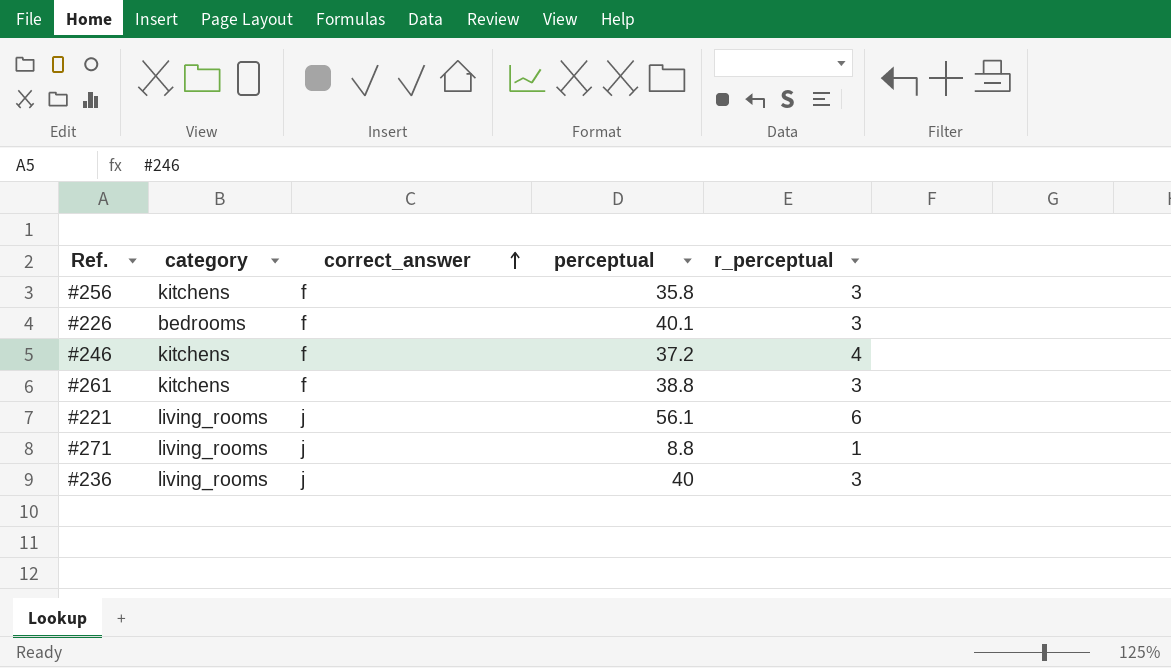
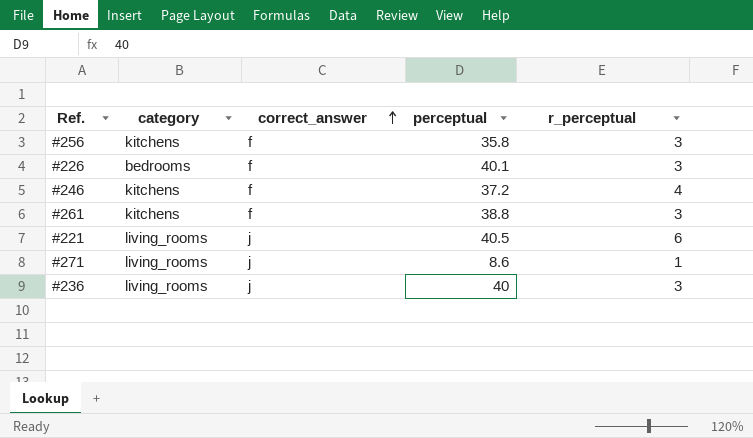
#221 | perceptual: 56.1 -> 40.5
#271 | perceptual: 8.8 -> 8.6

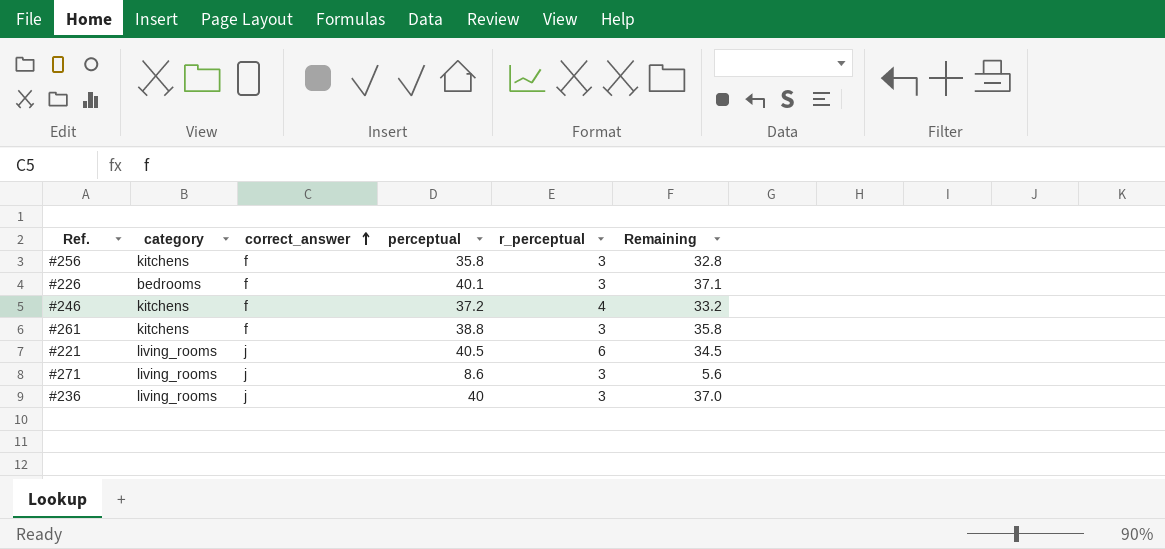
column Remaining | formula: none -> [perceptual] - [r_perceptual]
#271 | r_perceptual: 1 -> 3

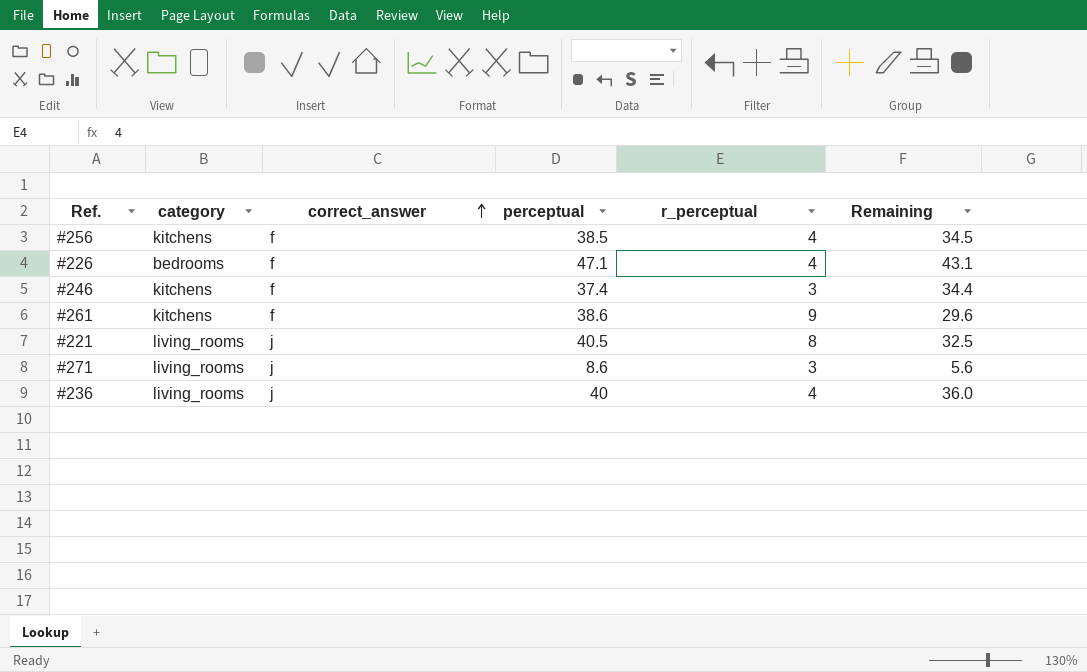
#256 | perceptual: 35.8 -> 38.5
#256 | r_perceptual: 3 -> 4
#256 | Remaining: 32.8 -> 34.5
#226 | perceptual: 40.1 -> 47.1
#226 | r_perceptual: 3 -> 4
#226 | Remaining: 37.1 -> 43.1
#246 | perceptual: 37.2 -> 37.4
#246 | r_perceptual: 4 -> 3
#246 | Remaining: 33.2 -> 34.4
#261 | perceptual: 38.8 -> 38.6
#261 | r_perceptual: 3 -> 9
#261 | Remaining: 35.8 -> 29.6
#221 | r_perceptual: 6 -> 8
#221 | Remaining: 34.5 -> 32.5
#236 | r_perceptual: 3 -> 4
#236 | Remaining: 37.0 -> 36.0

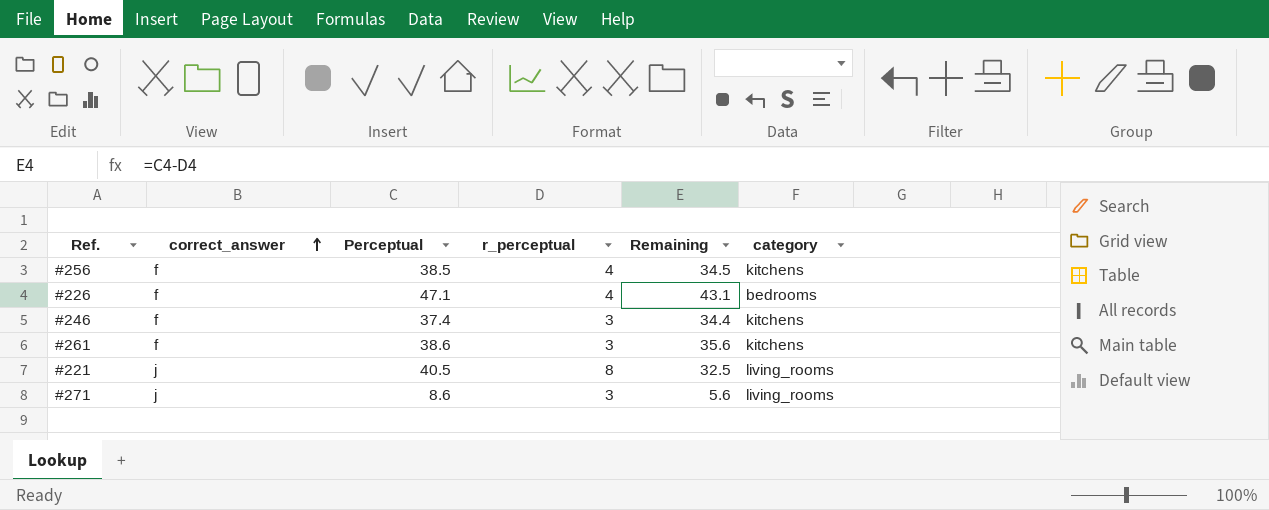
column name: perceptual -> Perceptual
column category | position: 2 -> 6
row #236: living_rooms | j | 40 | 4 | 36.0 -> none
#261 | r_perceptual: 9 -> 3
#261 | Remaining: 29.6 -> 35.6

